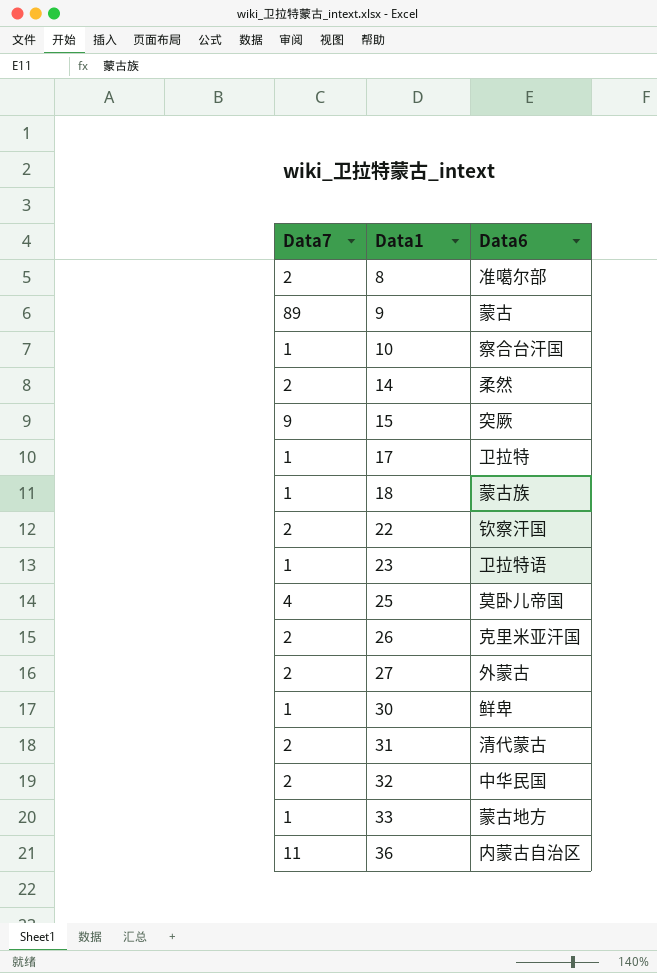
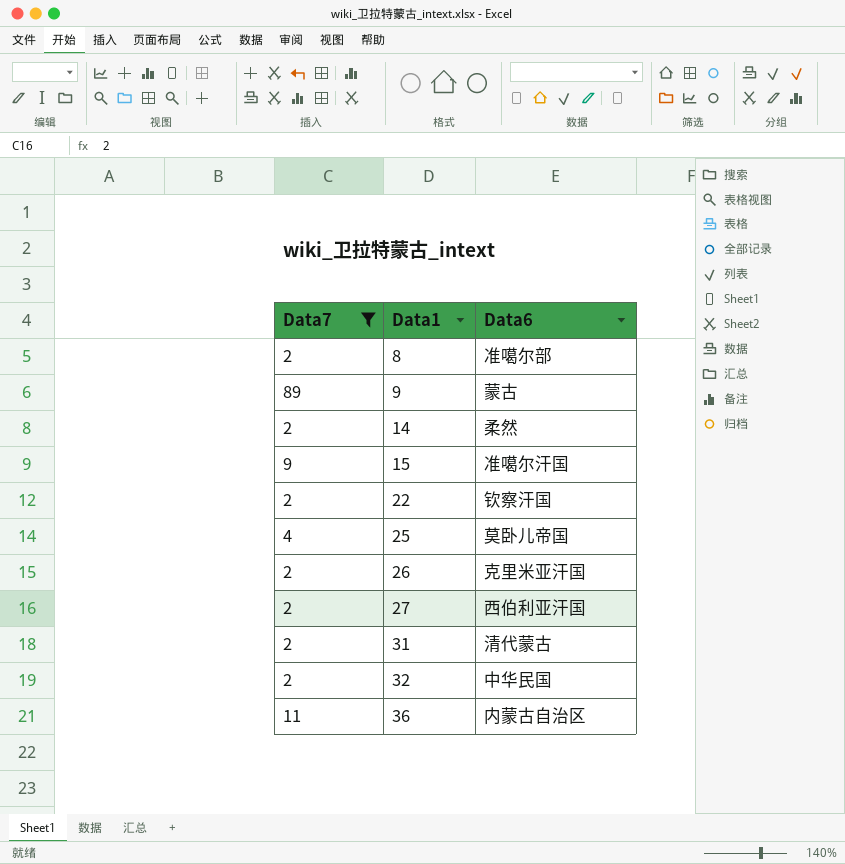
filter: none -> Data7 != 1
15 | Data6: 突厥 -> 准噶尔汗国
27 | Data6: 外蒙古 -> 西伯利亚汗国

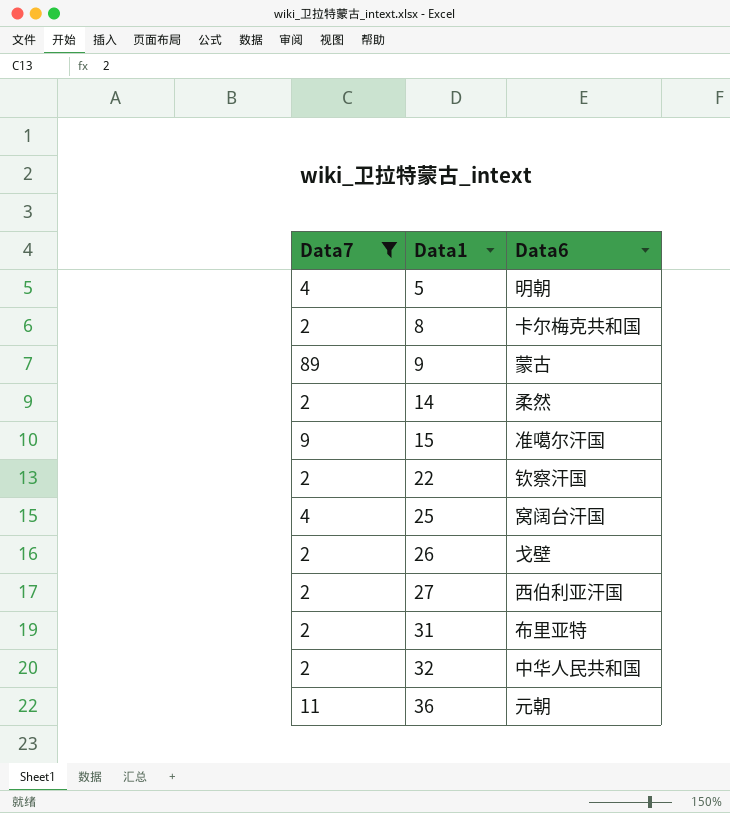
row 5: none -> 4 | 明朝
8 | Data6: 准噶尔部 -> 卡尔梅克共和国
25 | Data6: 莫卧儿帝国 -> 窝阔台汗国
26 | Data6: 克里米亚汗国 -> 戈壁
31 | Data6: 清代蒙古 -> 布里亚特
32 | Data6: 中华民国 -> 中华人民共和国
36 | Data6: 内蒙古自治区 -> 元朝

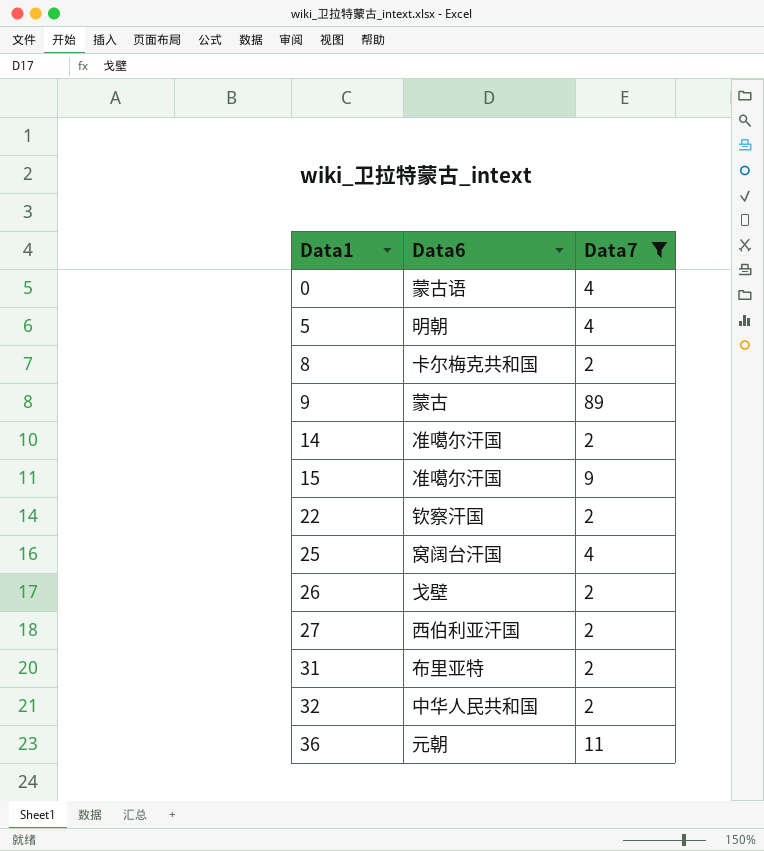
column Data7 | position: 1 -> 3
row 0: none -> 蒙古语 | 4
14 | Data6: 柔然 -> 准噶尔汗国

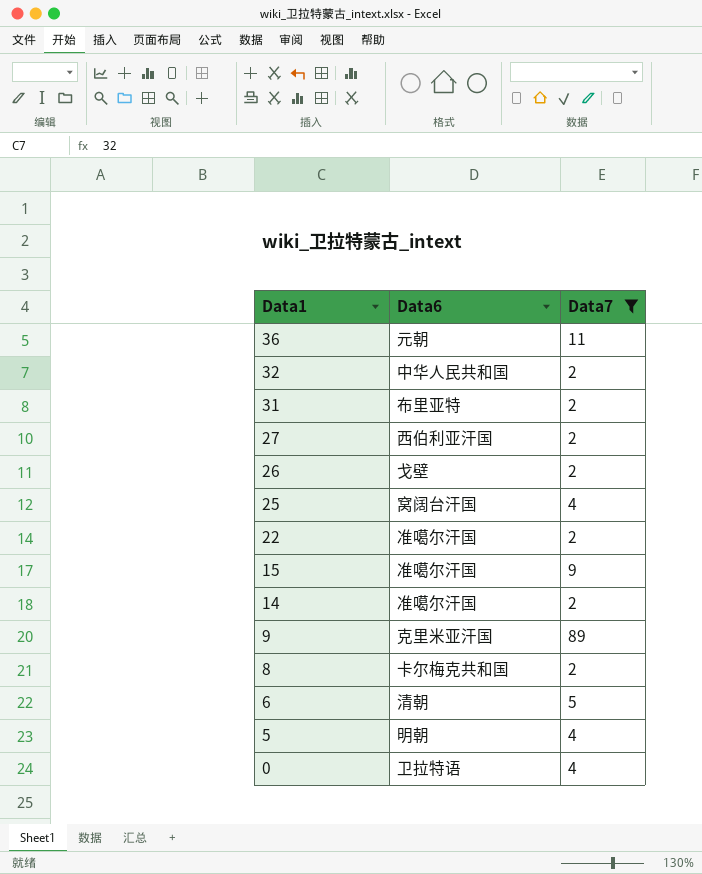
row order: Data1 ascending -> Data1 descending
22 | Data6: 钦察汗国 -> 准噶尔汗国
9 | Data6: 蒙古 -> 克里米亚汗国
row 6: none -> 清朝 | 5
0 | Data6: 蒙古语 -> 卫拉特语

